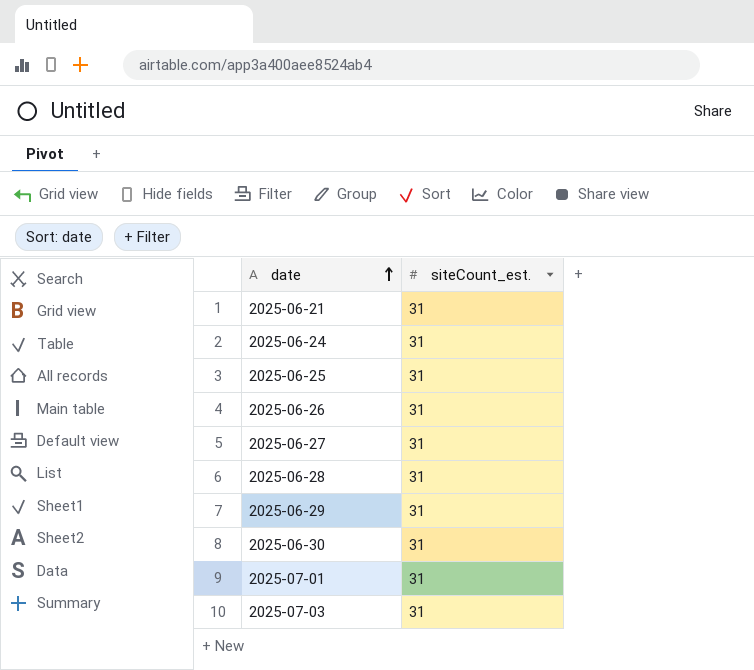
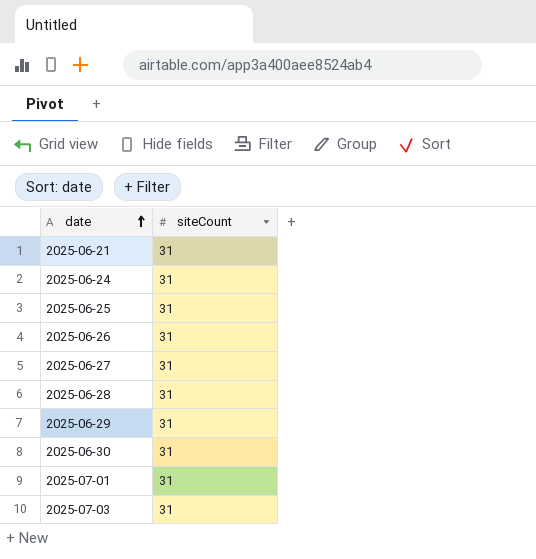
column name: siteCount_est. -> siteCount

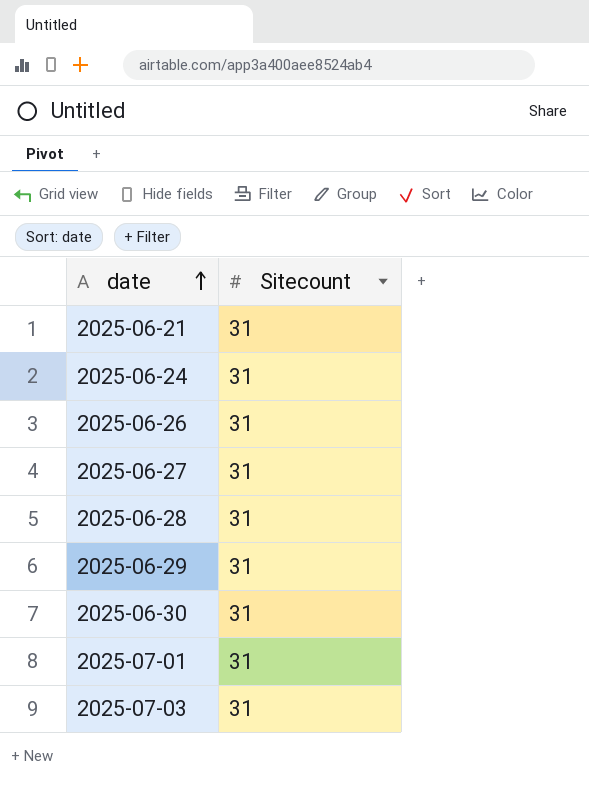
column name: siteCount -> Sitecount
row 2025-06-25: 31 -> none

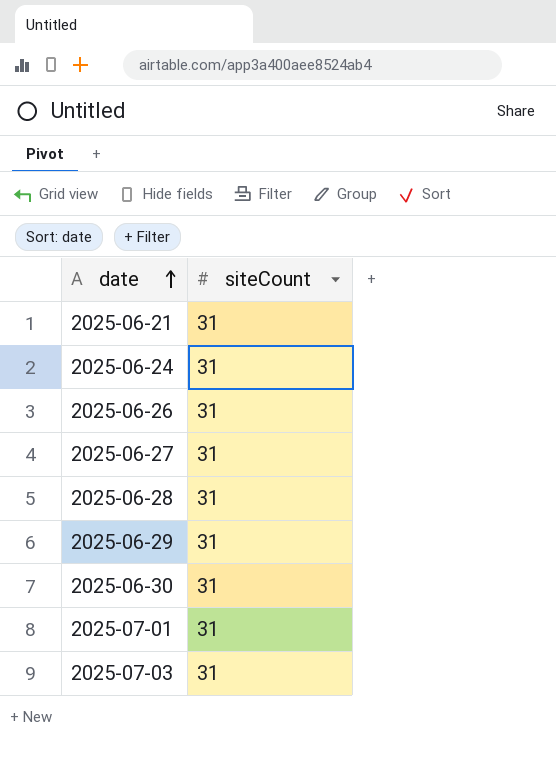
column name: Sitecount -> siteCount

